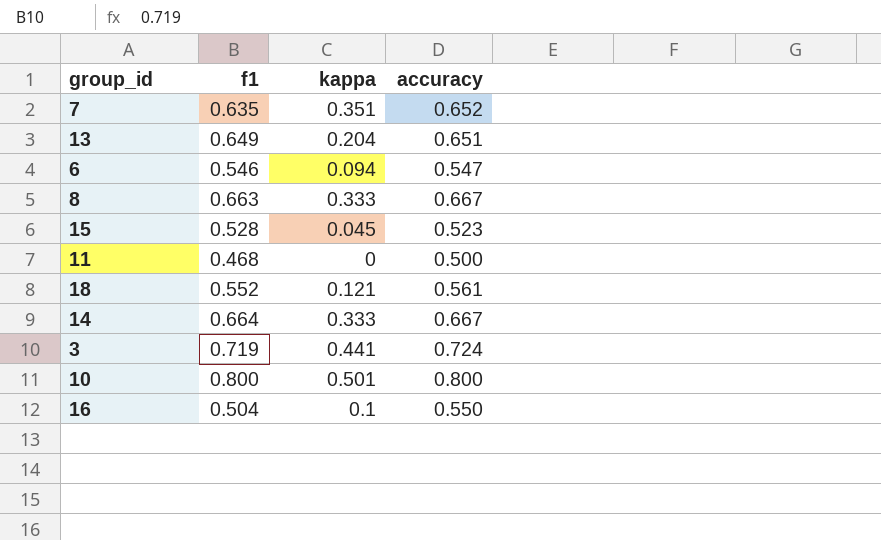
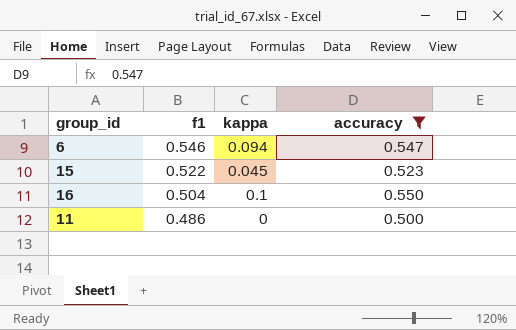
filter: none -> accuracy <= 0.550
row order: none -> f1 descending
15 | f1: 0.528 -> 0.522
11 | f1: 0.468 -> 0.486

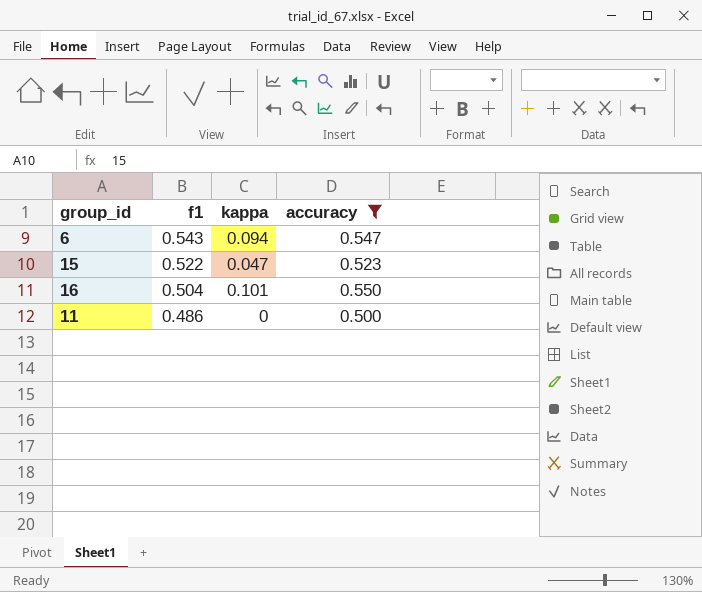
6 | f1: 0.546 -> 0.543
15 | kappa: 0.045 -> 0.047
16 | kappa: 0.1 -> 0.101

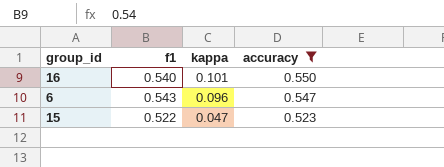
row order: f1 descending -> kappa descending
row 11: 0.486 | 0 | 0.500 -> none
16 | f1: 0.504 -> 0.540
6 | kappa: 0.094 -> 0.096

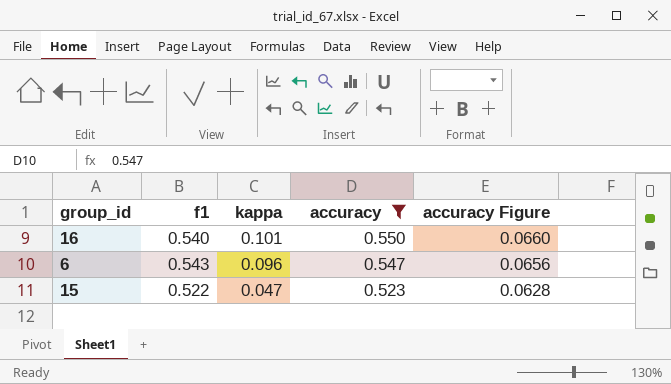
column accuracy Figure | formula: none -> [accuracy] * 0.12

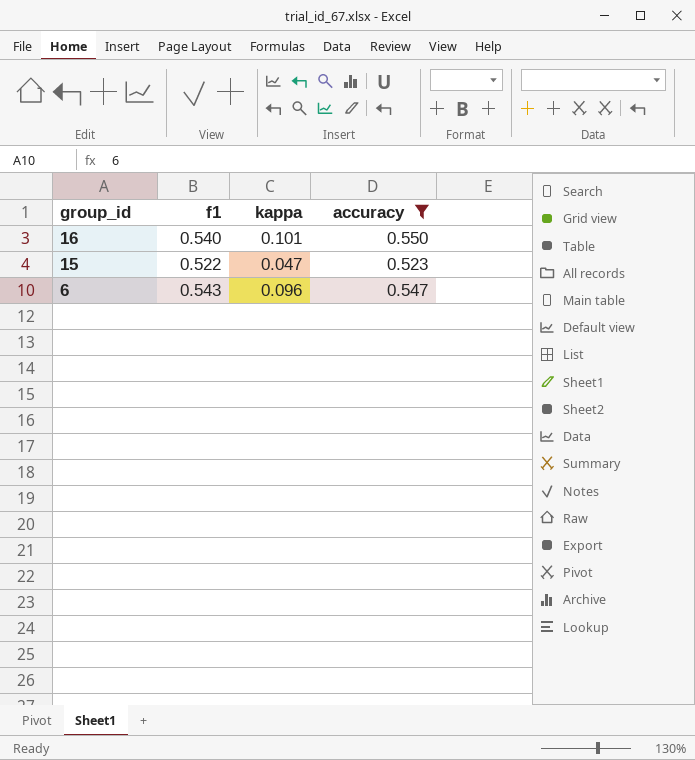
row order: kappa descending -> group_id descending
column accuracy Figure | formula: [accuracy] * 0.12 -> none

